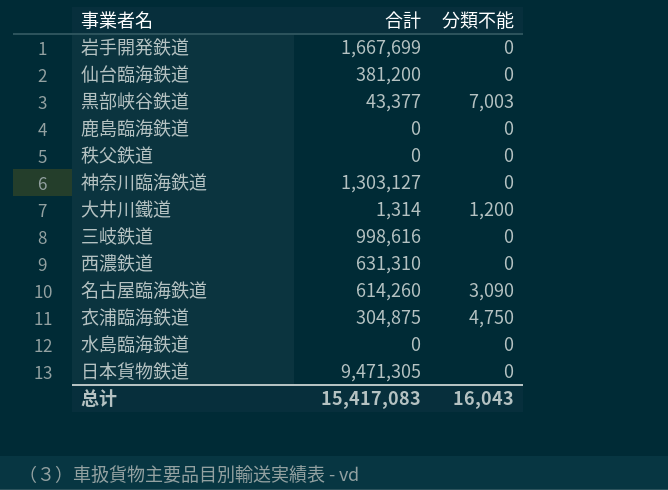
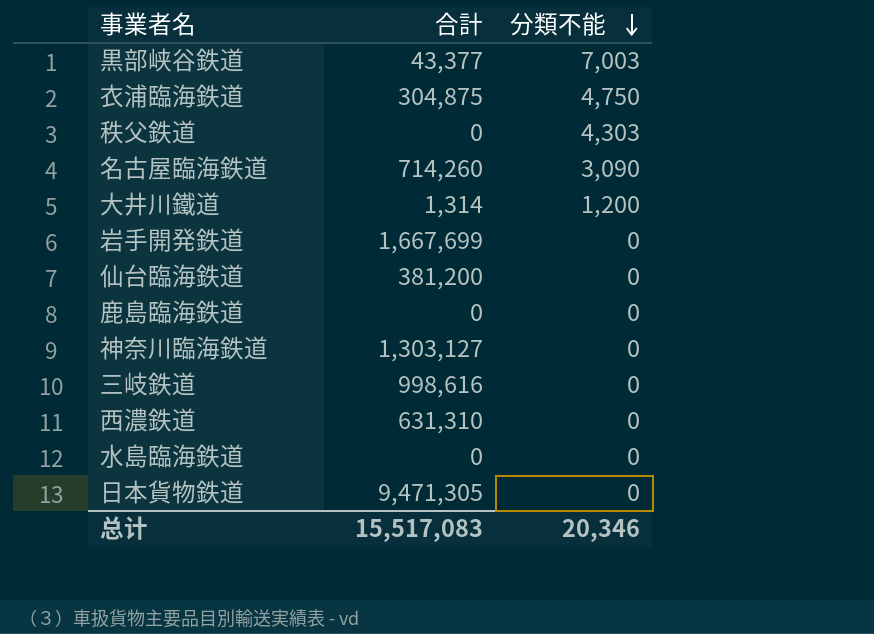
row order: none -> 分類不能 descending
秩父鉄道 | 分類不能: 0 -> 4,303
名古屋臨海鉄道 | 合計: 614,260 -> 714,260
总计 | 合計: 15,417,083 -> 15,517,083
总计 | 分類不能: 16,043 -> 20,346

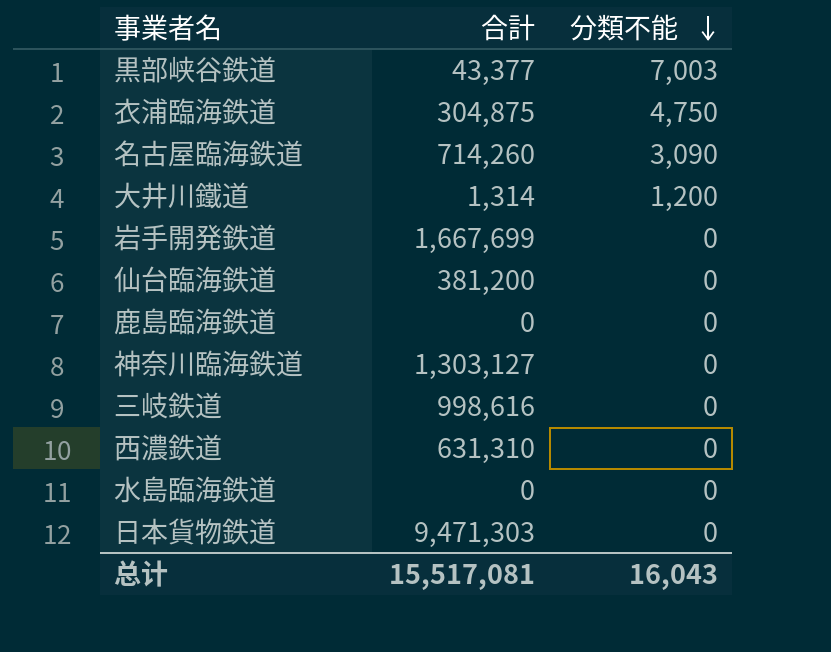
row 秩父鉄道: 0 | 4,303 -> none
日本貨物鉄道 | 合計: 9,471,305 -> 9,471,303
总计 | 合計: 15,517,083 -> 15,517,081
总计 | 分類不能: 20,346 -> 16,043

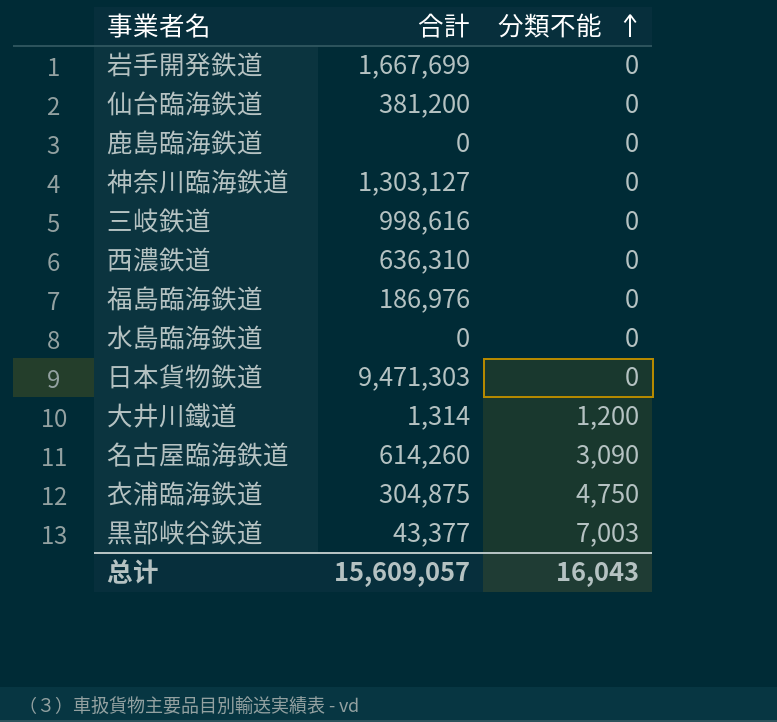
row order: 分類不能 descending -> 分類不能 ascending
西濃鉄道 | 合計: 631,310 -> 636,310
row 福島臨海鉄道: none -> 186,976 | 0
名古屋臨海鉄道 | 合計: 714,260 -> 614,260
总计 | 合計: 15,517,081 -> 15,609,057

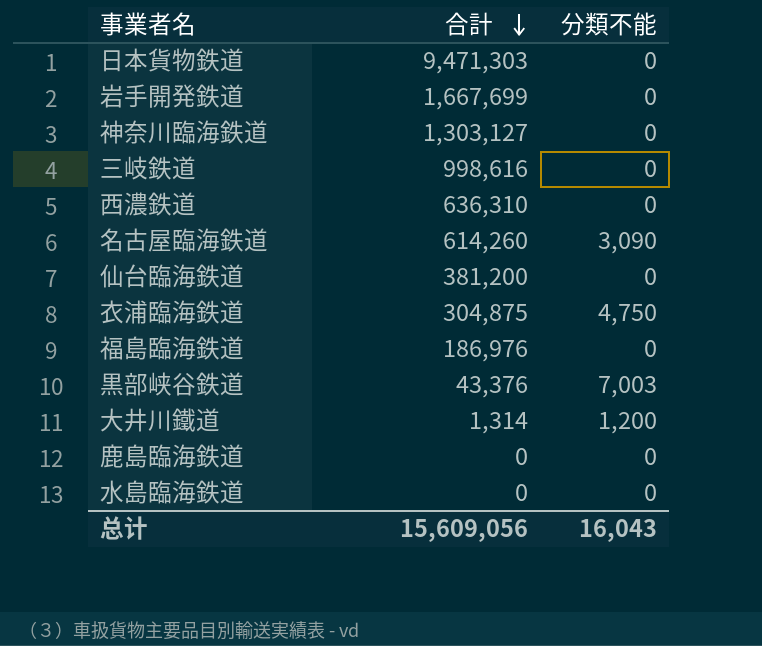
row order: 分類不能 ascending -> 合計 descending
黒部峡谷鉄道 | 合計: 43,377 -> 43,376
总计 | 合計: 15,609,057 -> 15,609,056

